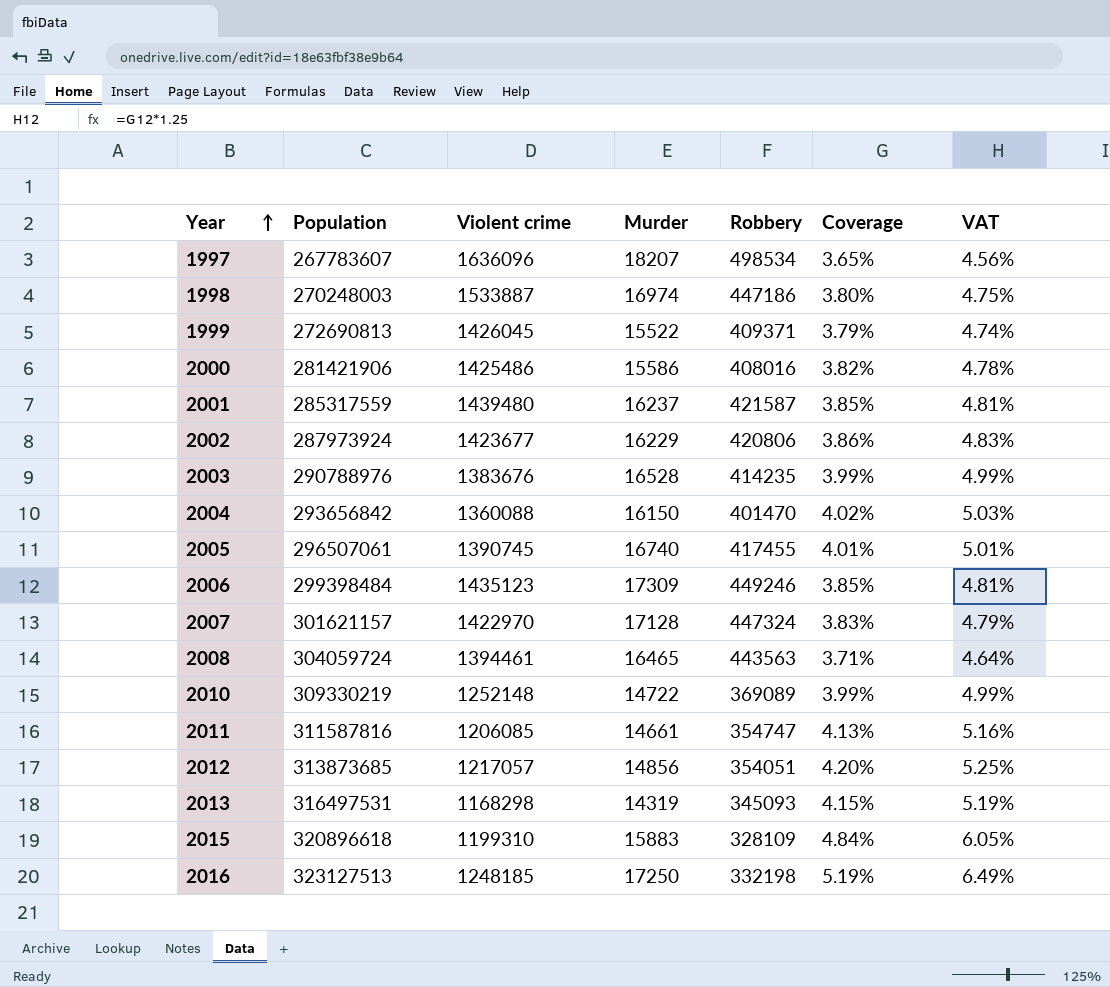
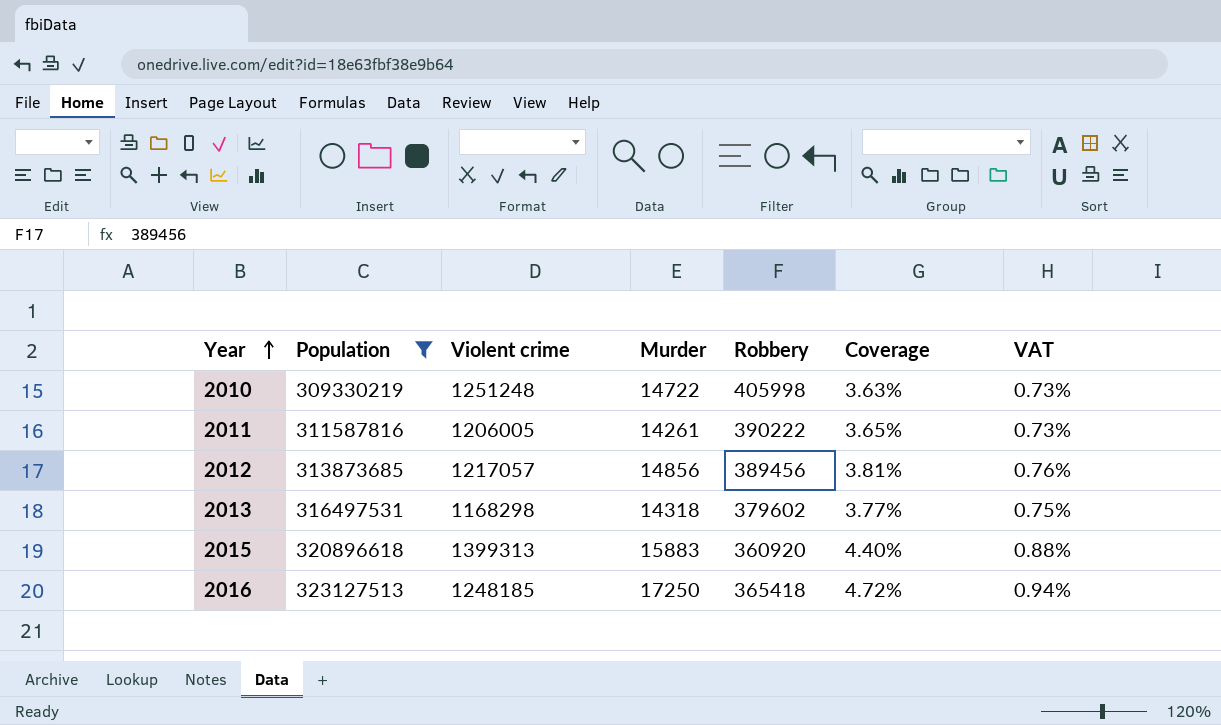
filter: none -> Population >= 309330219
column VAT | formula: [Coverage] * 1.25 -> [Coverage] * 0.2
2010 | Violent crime: 1252148 -> 1251248
2010 | Robbery: 369089 -> 405998
2010 | Coverage: 3.99% -> 3.63%
2011 | Violent crime: 1206085 -> 1206005
2011 | Murder: 14661 -> 14261
2011 | Robbery: 354747 -> 390222
2011 | Coverage: 4.13% -> 3.65%
2012 | Robbery: 354051 -> 389456
2012 | Coverage: 4.20% -> 3.81%
2013 | Murder: 14319 -> 14318
2013 | Robbery: 345093 -> 379602
2013 | Coverage: 4.15% -> 3.77%
2015 | Violent crime: 1199310 -> 1399313
2015 | Robbery: 328109 -> 360920
2015 | Coverage: 4.84% -> 4.40%
2016 | Robbery: 332198 -> 365418
2016 | Coverage: 5.19% -> 4.72%

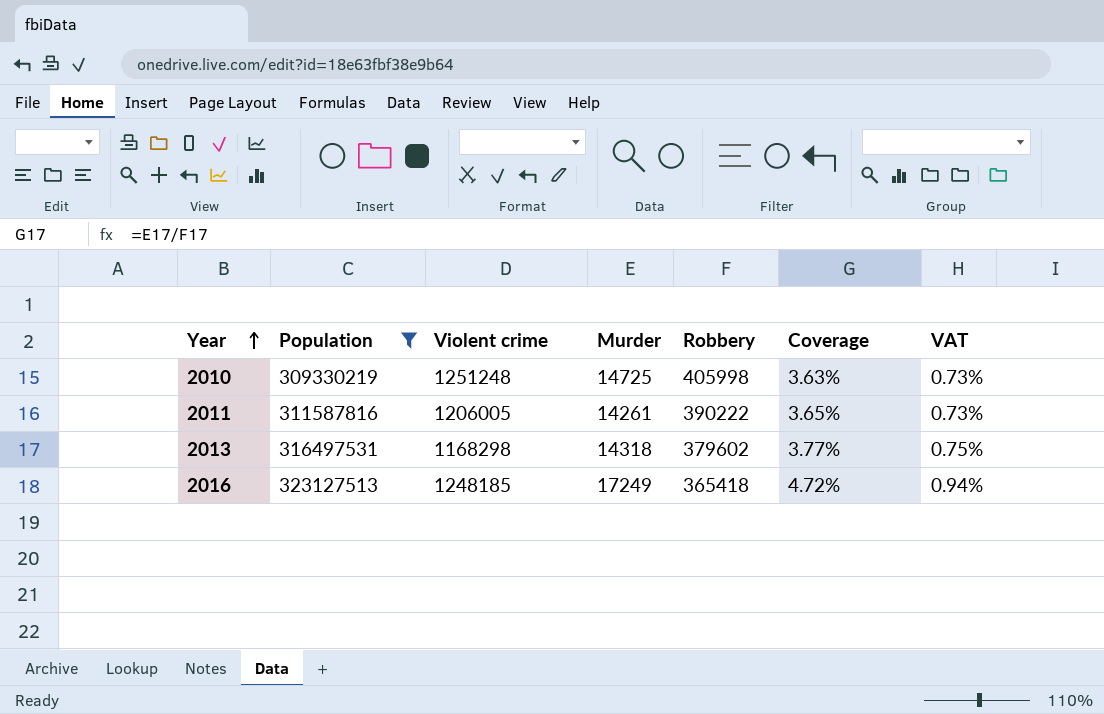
row 2012: 313873685 | 1217057 | 14856 | 389456 | 3.81% | 0.76% -> none
row 2015: 320896618 | 1399313 | 15883 | 360920 | 4.40% | 0.88% -> none
2010 | Murder: 14722 -> 14725
2016 | Murder: 17250 -> 17249

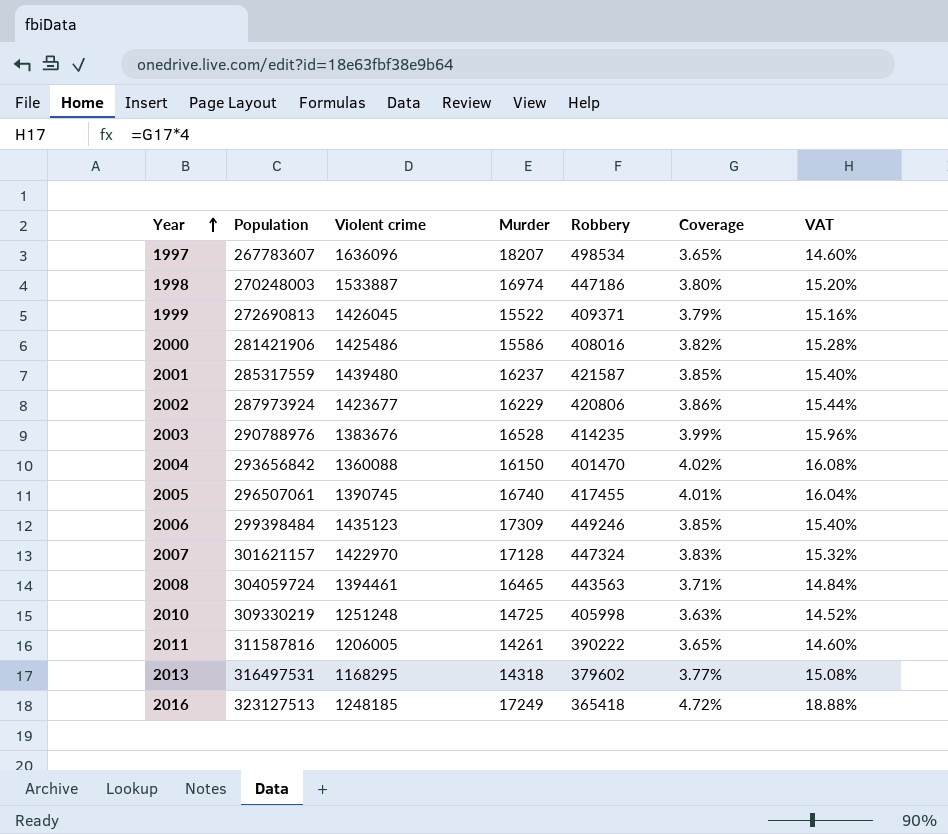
filter: Population >= 309330219 -> none
column VAT | formula: [Coverage] * 0.2 -> [Coverage] * 4
2013 | Violent crime: 1168298 -> 1168295

